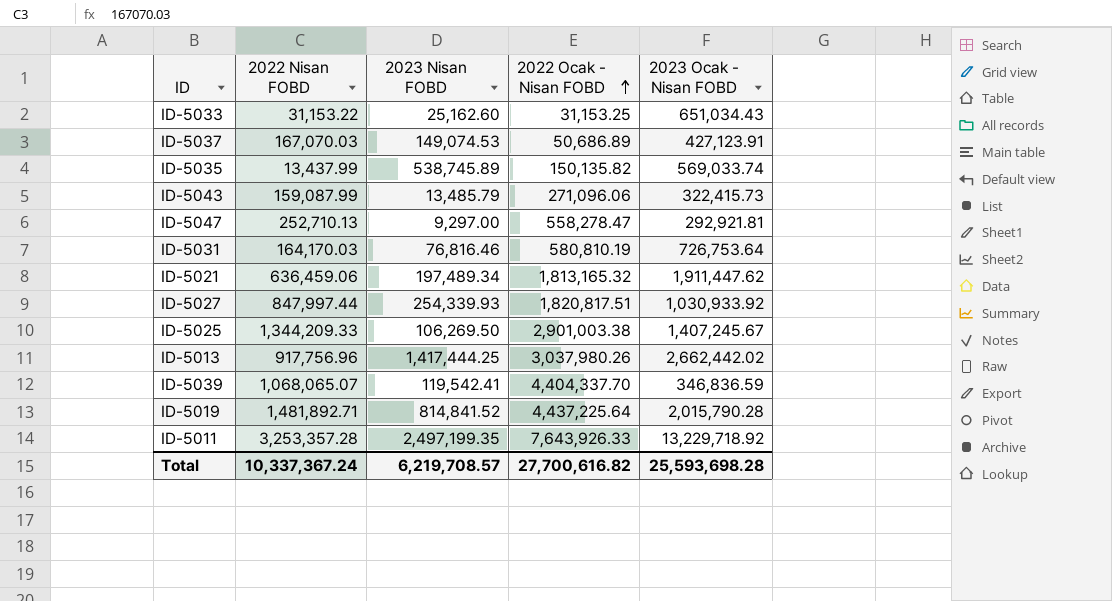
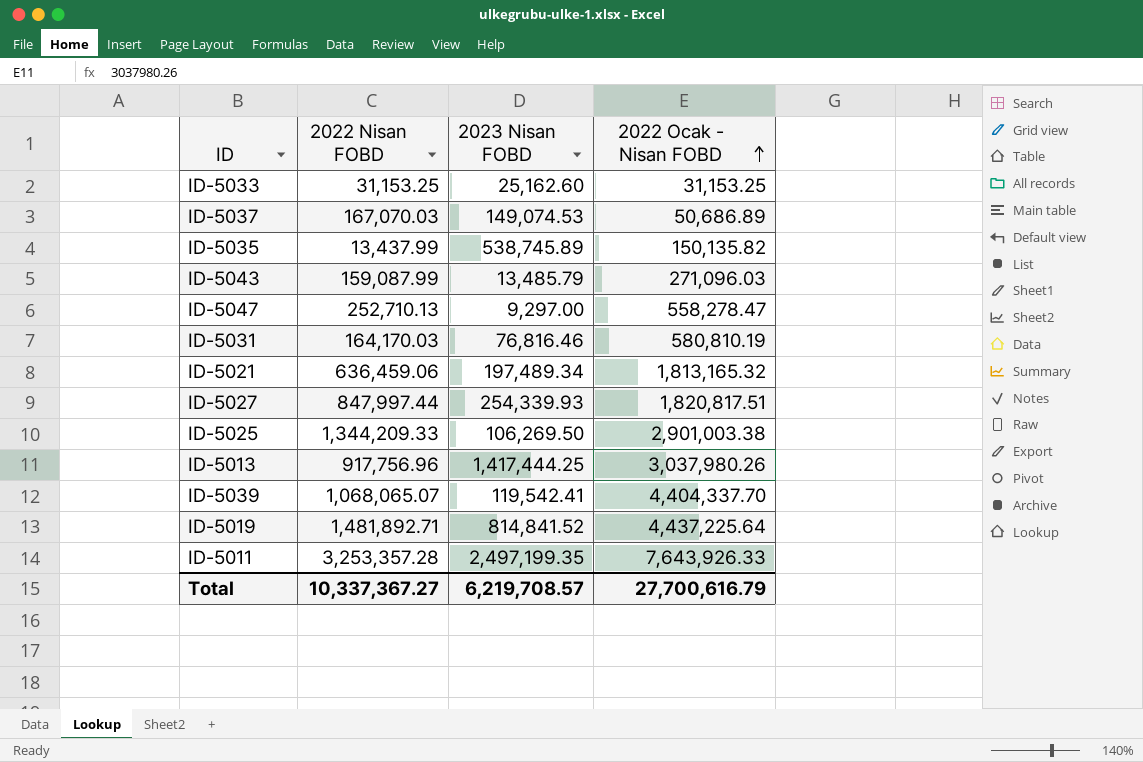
column 2023 Ocak - Nisan FOBD | position: 5 -> none
ID-5033 | 2022 Nisan FOBD: 31,153.22 -> 31,153.25
ID-5043 | 2022 Ocak - Nisan FOBD: 271,096.06 -> 271,096.03
Total | 2022 Nisan FOBD: 10,337,367.24 -> 10,337,367.27
Total | 2022 Ocak - Nisan FOBD: 27,700,616.82 -> 27,700,616.79

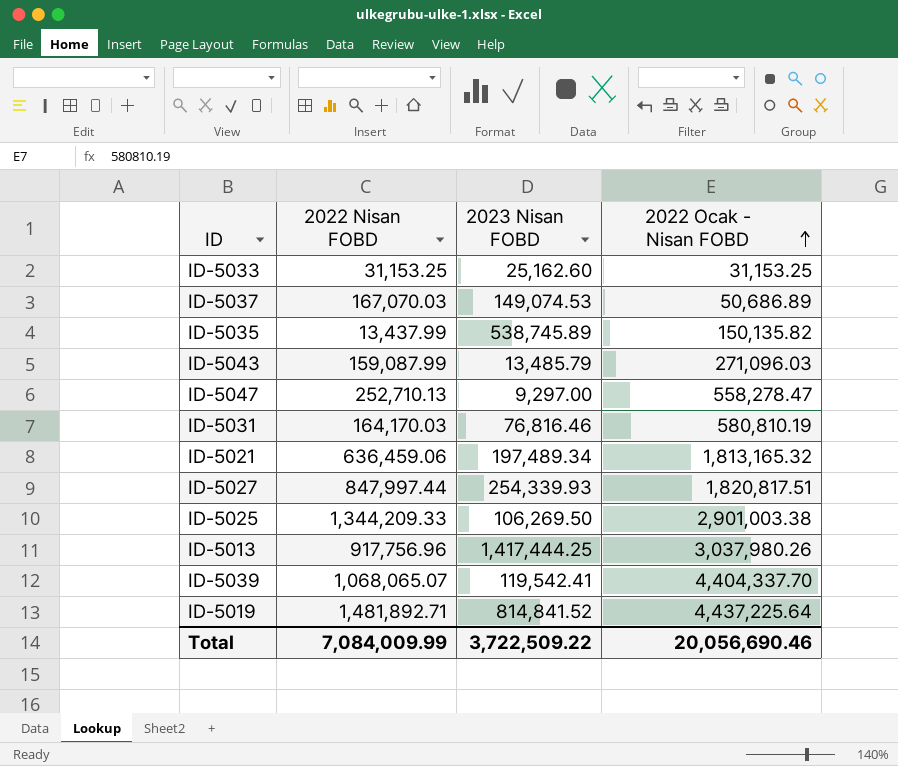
row ID-5011: 3,253,357.28 | 2,497,199.35 | 7,643,926.33 -> none
Total | 2022 Nisan FOBD: 10,337,367.27 -> 7,084,009.99
Total | 2023 Nisan FOBD: 6,219,708.57 -> 3,722,509.22
Total | 2022 Ocak - Nisan FOBD: 27,700,616.79 -> 20,056,690.46

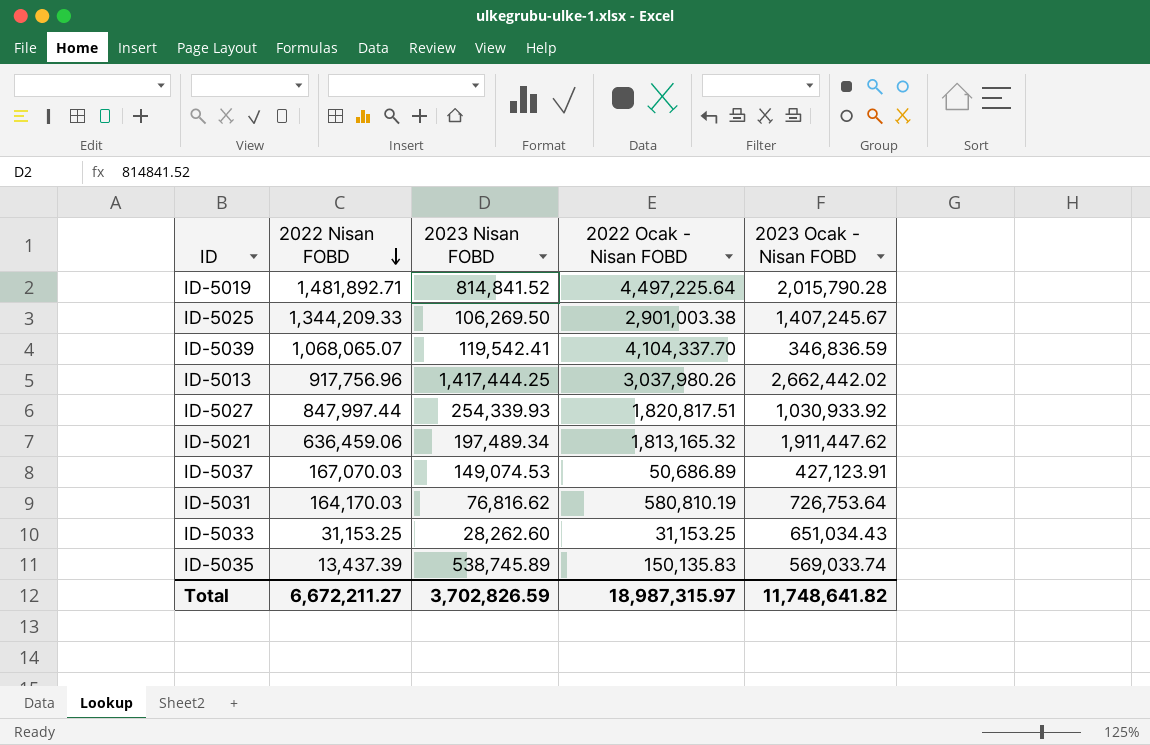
row order: 2022 Ocak - Nisan FOBD ascending -> 2022 Nisan FOBD descending
column 2023 Ocak - Nisan FOBD | position: none -> 5
row ID-5043: 159,087.99 | 13,485.79 | 271,096.03 -> none
row ID-5047: 252,710.13 | 9,297.00 | 558,278.47 -> none
ID-5019 | 2022 Ocak - Nisan FOBD: 4,437,225.64 -> 4,497,225.64
ID-5039 | 2022 Ocak - Nisan FOBD: 4,404,337.70 -> 4,104,337.70
ID-5031 | 2023 Nisan FOBD: 76,816.46 -> 76,816.62
ID-5033 | 2023 Nisan FOBD: 25,162.60 -> 28,262.60
ID-5035 | 2022 Nisan FOBD: 13,437.99 -> 13,437.39
ID-5035 | 2022 Ocak - Nisan FOBD: 150,135.82 -> 150,135.83
Total | 2022 Nisan FOBD: 7,084,009.99 -> 6,672,211.27
Total | 2023 Nisan FOBD: 3,722,509.22 -> 3,702,826.59
Total | 2022 Ocak - Nisan FOBD: 20,056,690.46 -> 18,987,315.97

